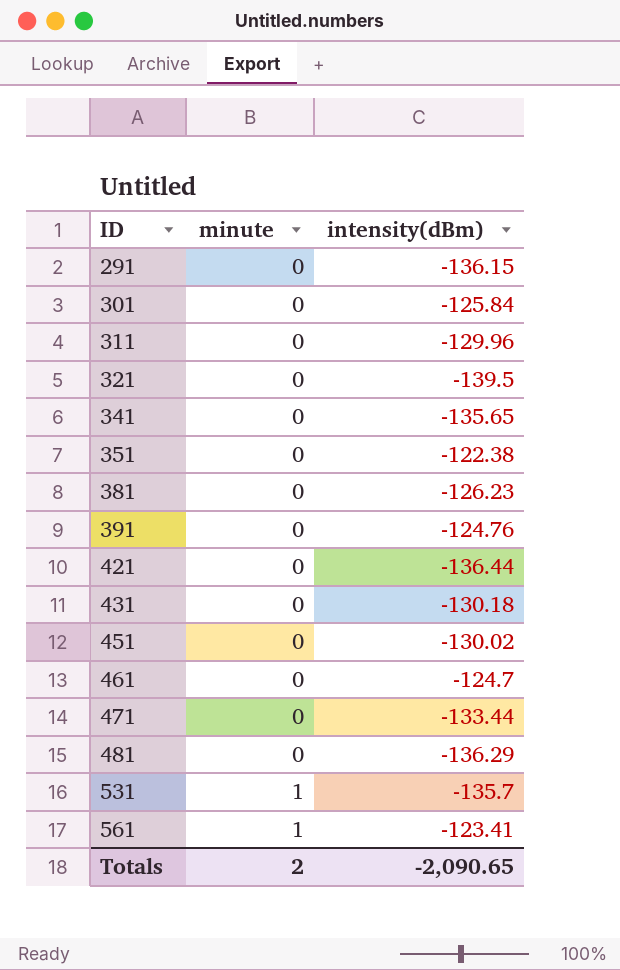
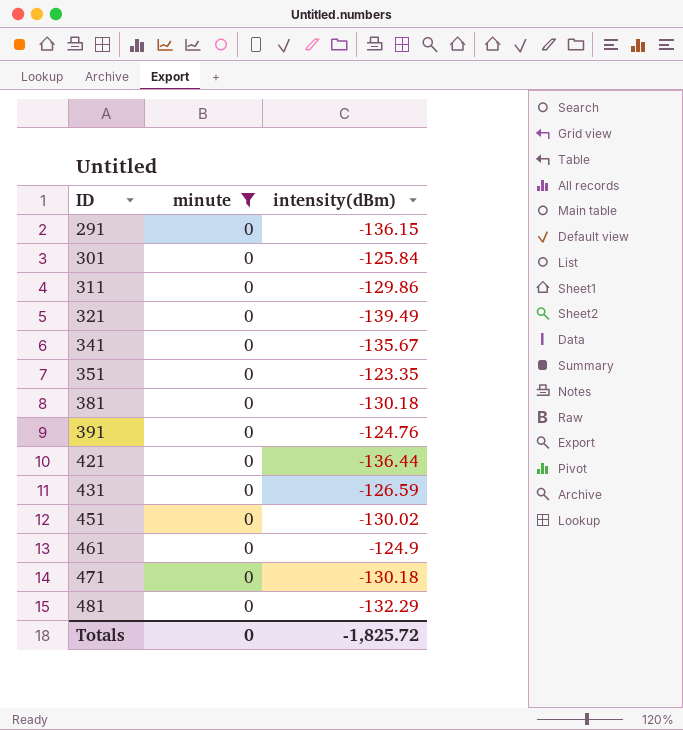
filter: none -> minute = 0
311 | intensity(dBm): -129.96 -> -129.86
321 | intensity(dBm): -139.5 -> -139.49
341 | intensity(dBm): -135.65 -> -135.67
351 | intensity(dBm): -122.38 -> -123.35
381 | intensity(dBm): -126.23 -> -130.18
431 | intensity(dBm): -130.18 -> -126.59
461 | intensity(dBm): -124.7 -> -124.9
471 | intensity(dBm): -133.44 -> -130.18
481 | intensity(dBm): -136.29 -> -132.29
Totals | minute: 2 -> 0
Totals | intensity(dBm): -2,090.65 -> -1,825.72

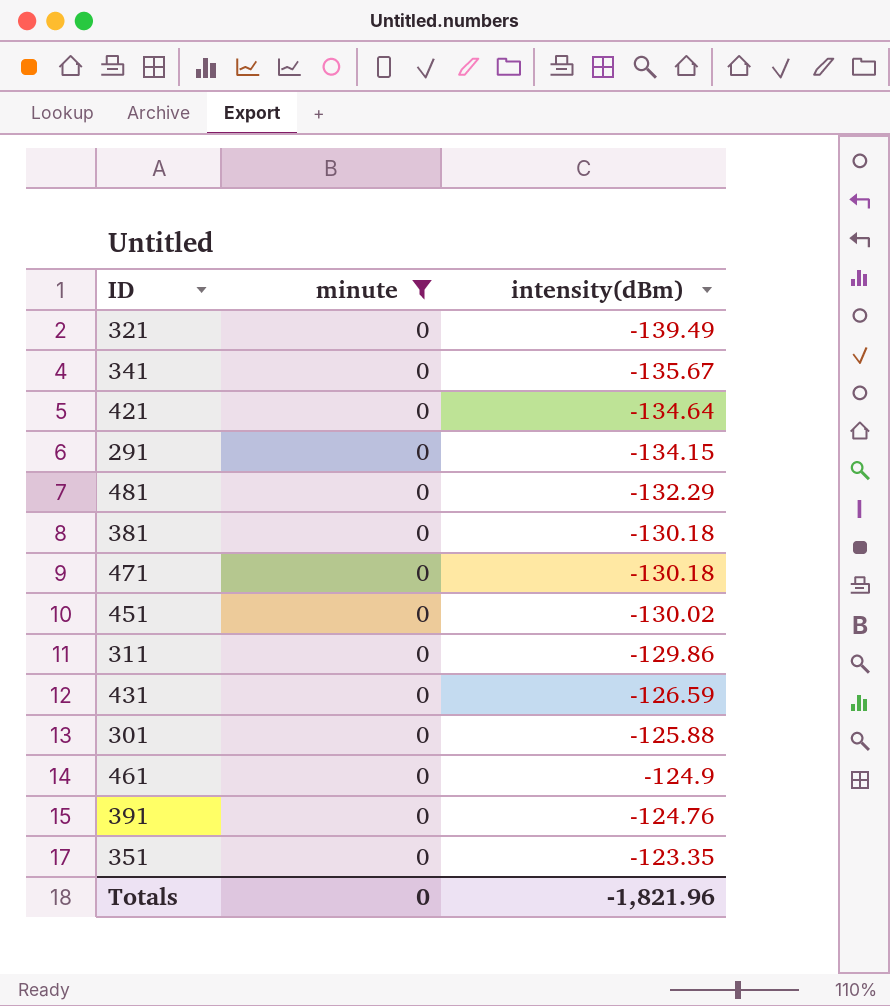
row order: ID ascending -> intensity(dBm) ascending
421 | intensity(dBm): -136.44 -> -134.64
291 | intensity(dBm): -136.15 -> -134.15
301 | intensity(dBm): -125.84 -> -125.88
Totals | intensity(dBm): -1,825.72 -> -1,821.96

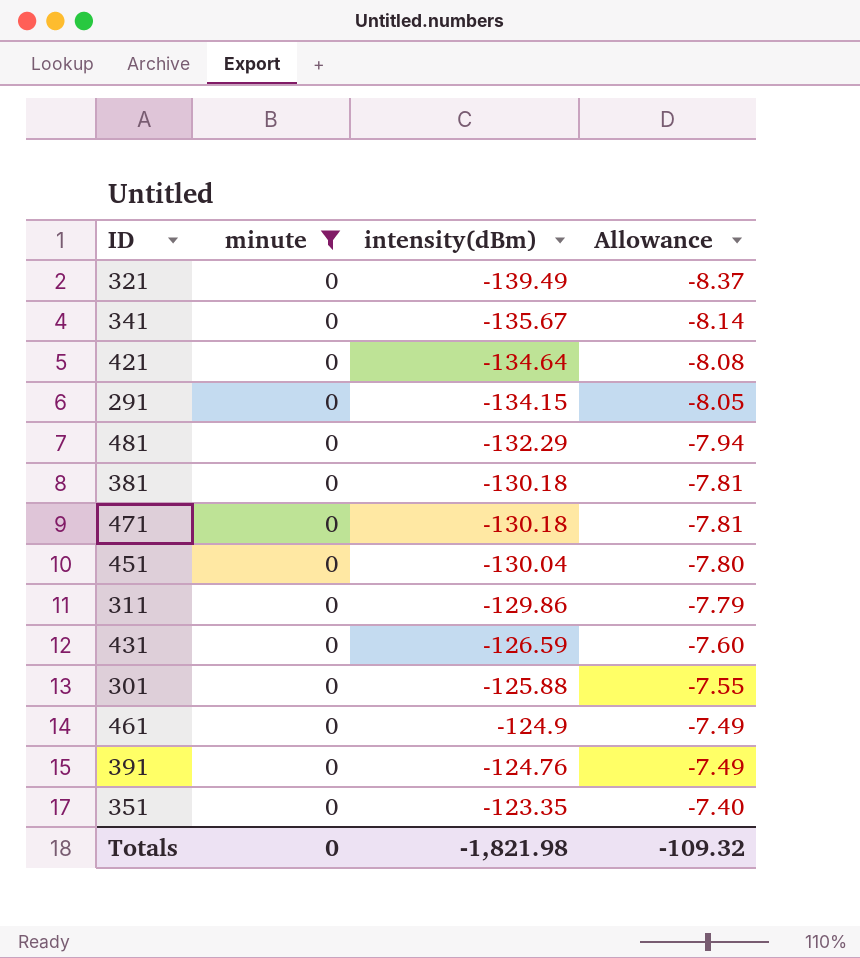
column Allowance | formula: none -> [intensity(dBm)] * 0.06
451 | intensity(dBm): -130.02 -> -130.04
Totals | intensity(dBm): -1,821.96 -> -1,821.98

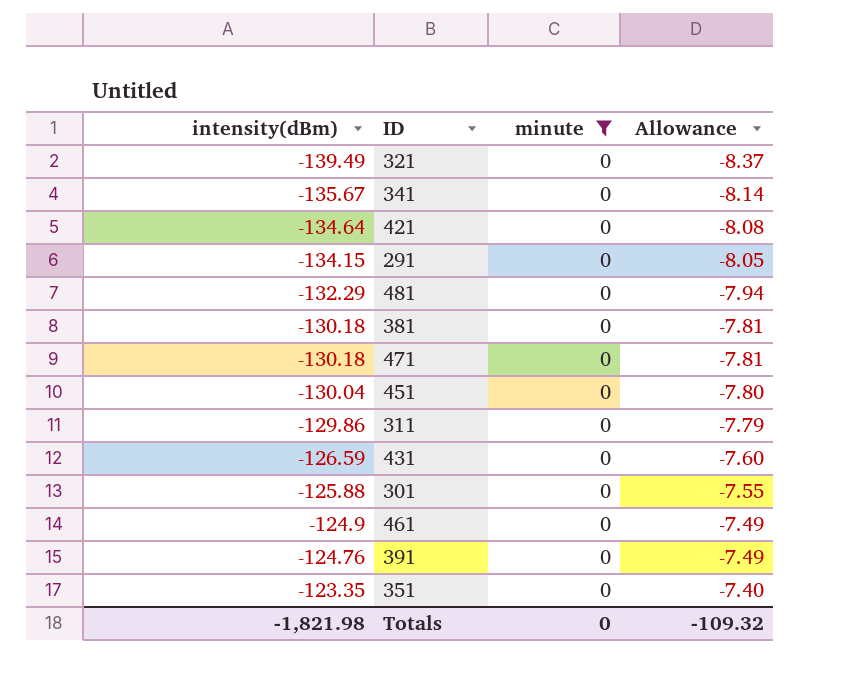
column intensity(dBm) | position: 3 -> 1

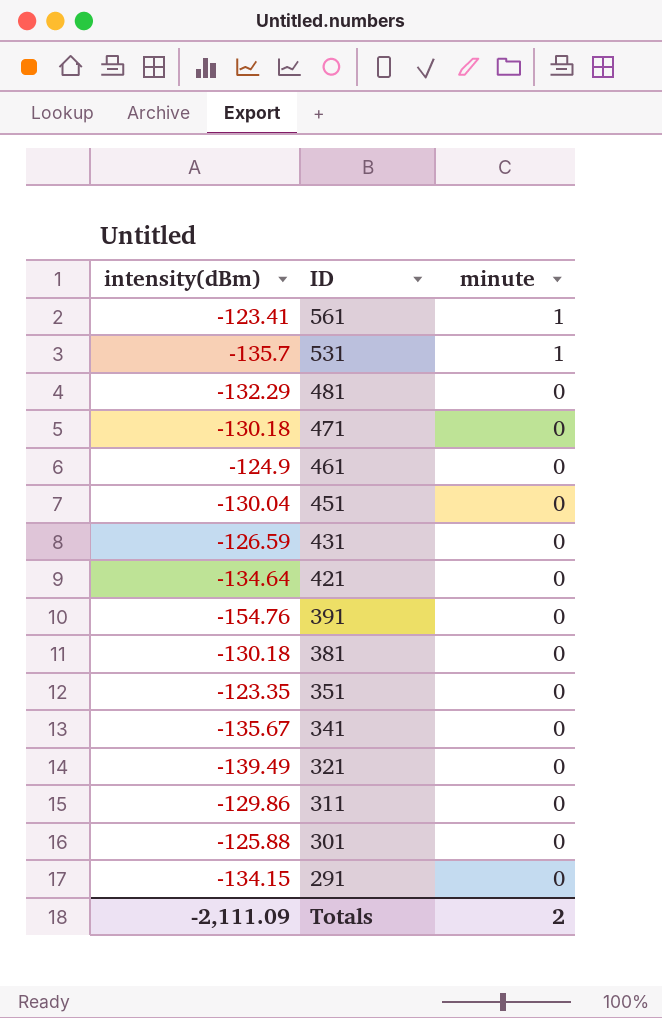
filter: minute = 0 -> none
row order: intensity(dBm) ascending -> ID descending
column Allowance | formula: [intensity(dBm)] * 0.06 -> none
391 | intensity(dBm): -124.76 -> -154.76
Totals | intensity(dBm): -1,821.98 -> -2,111.09
Totals | minute: 0 -> 2

